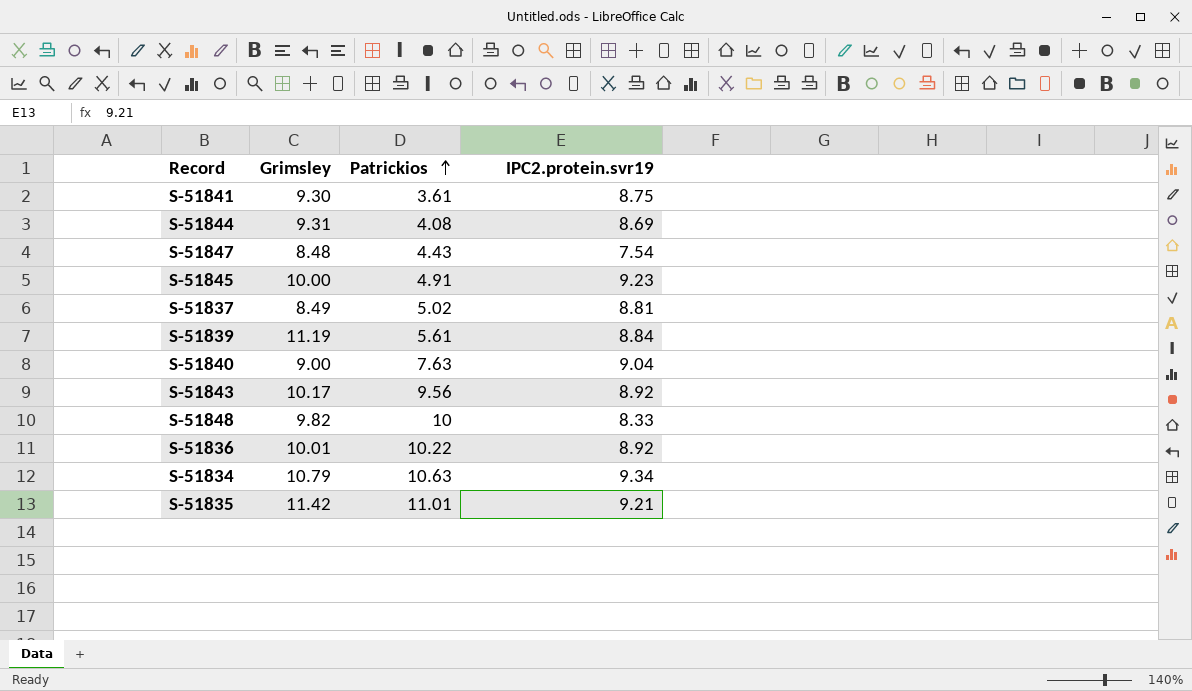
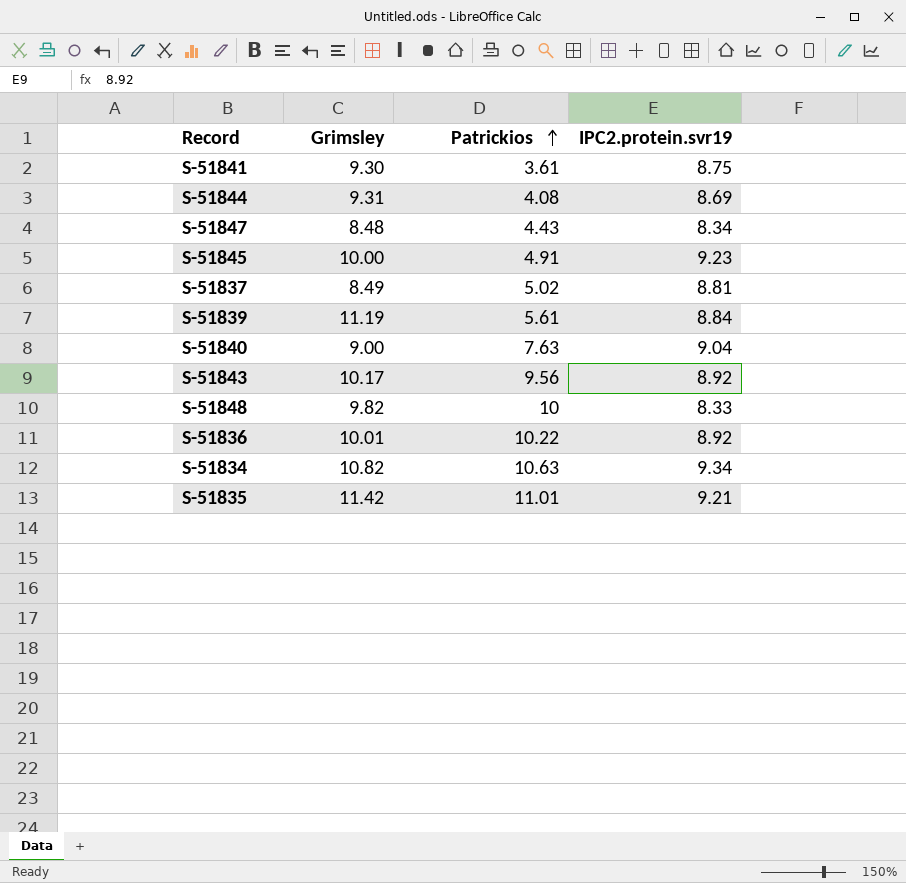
S-51847 | IPC2.protein.svr19: 7.54 -> 8.34
S-51834 | Grimsley: 10.79 -> 10.82

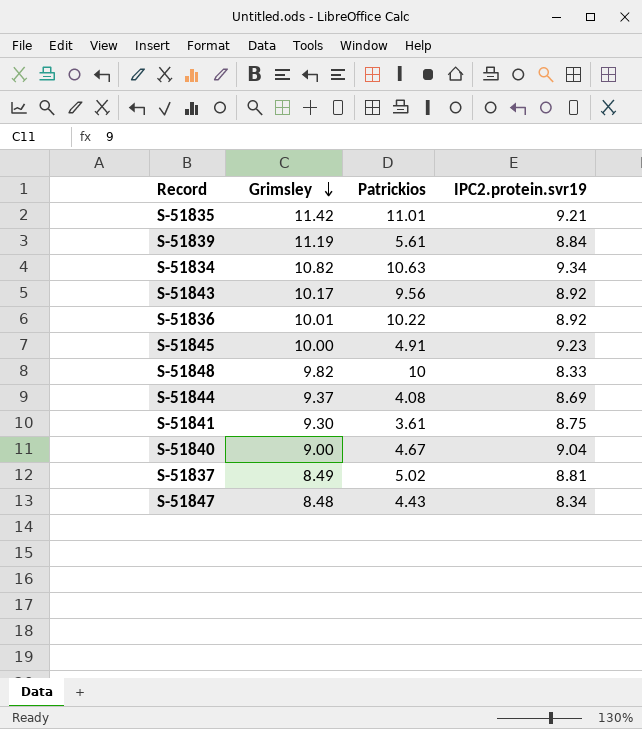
row order: Patrickios ascending -> Grimsley descending
S-51844 | Grimsley: 9.31 -> 9.37
S-51840 | Patrickios: 7.63 -> 4.67

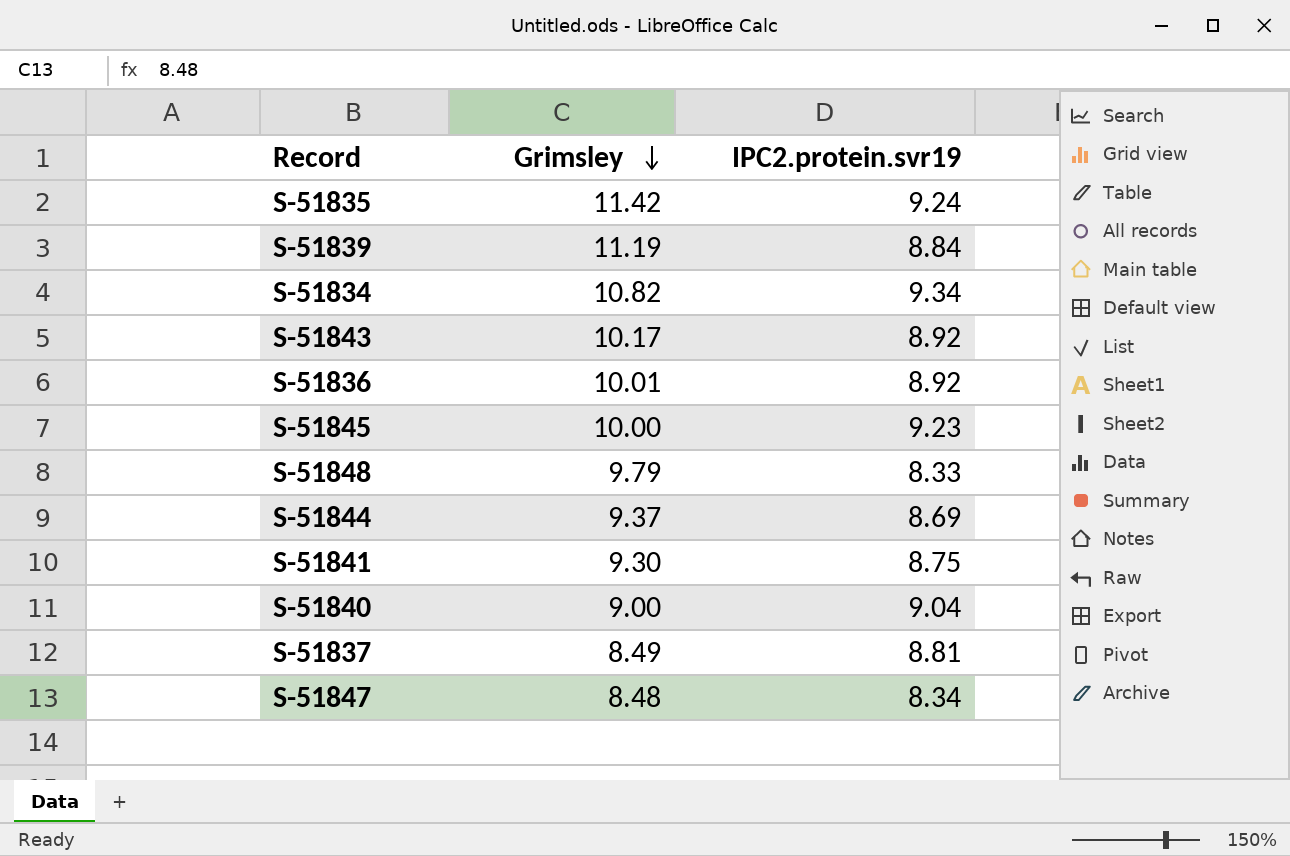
column Patrickios | position: 3 -> none
S-51835 | IPC2.protein.svr19: 9.21 -> 9.24
S-51848 | Grimsley: 9.82 -> 9.79

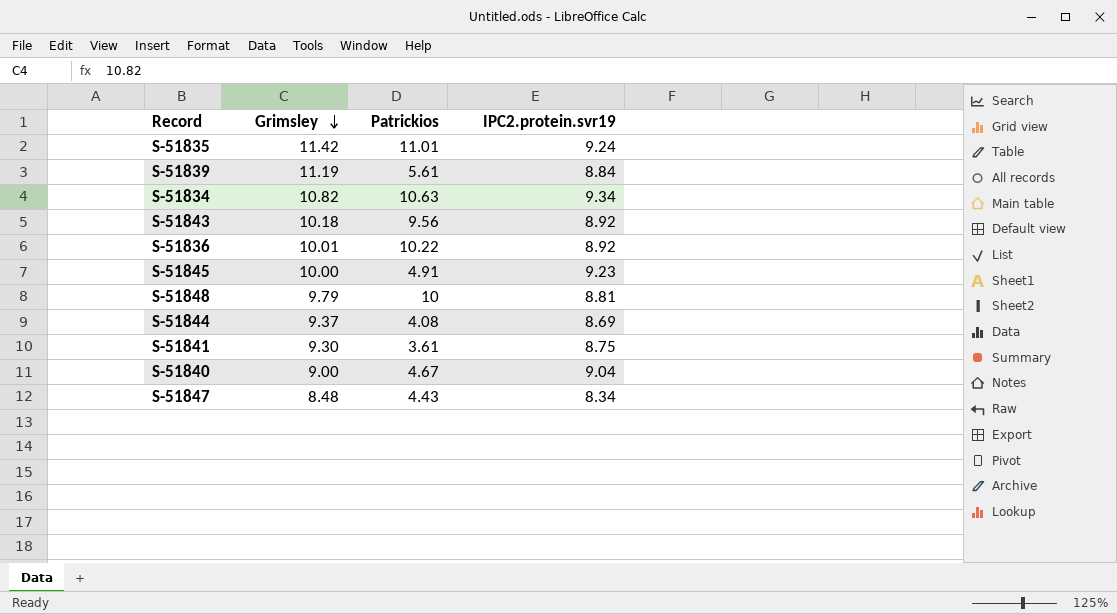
column Patrickios | position: none -> 3
row S-51837: 8.49 | 8.81 -> none
S-51843 | Grimsley: 10.17 -> 10.18
S-51848 | IPC2.protein.svr19: 8.33 -> 8.81

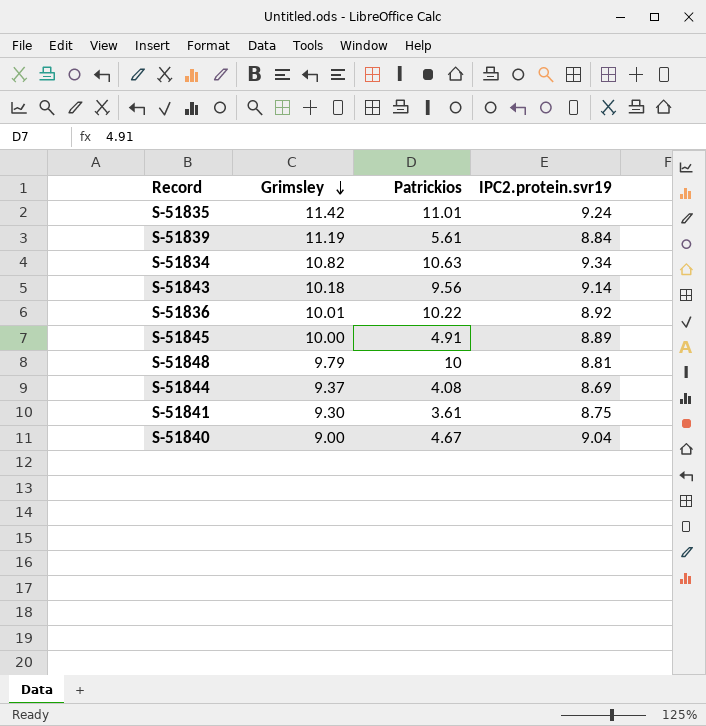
row S-51847: 8.48 | 4.43 | 8.34 -> none
S-51843 | IPC2.protein.svr19: 8.92 -> 9.14
S-51845 | IPC2.protein.svr19: 9.23 -> 8.89

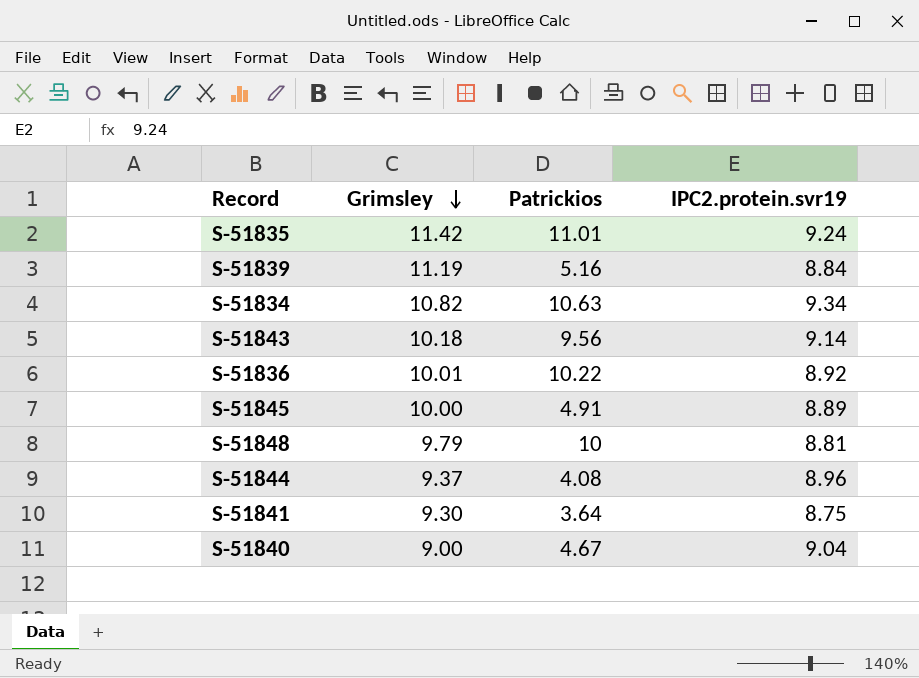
S-51839 | Patrickios: 5.61 -> 5.16
S-51844 | IPC2.protein.svr19: 8.69 -> 8.96
S-51841 | Patrickios: 3.61 -> 3.64

